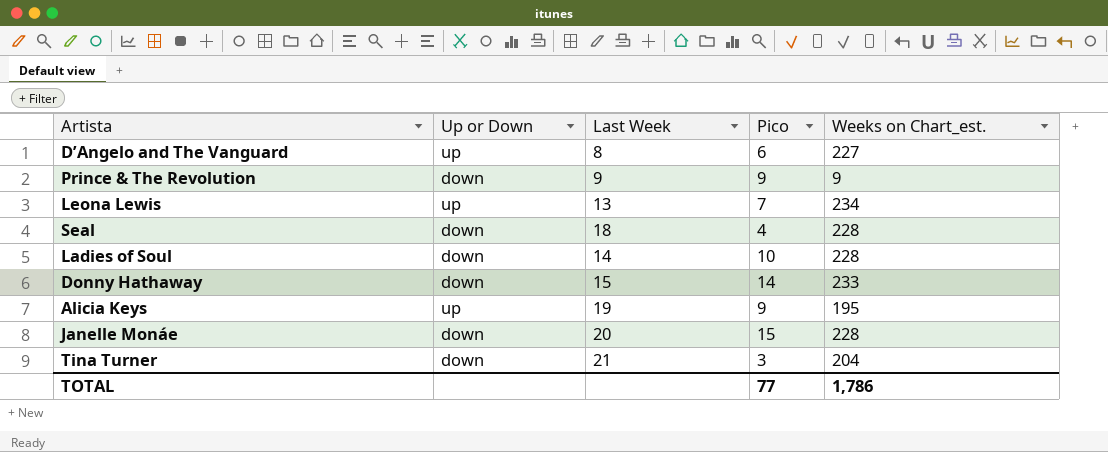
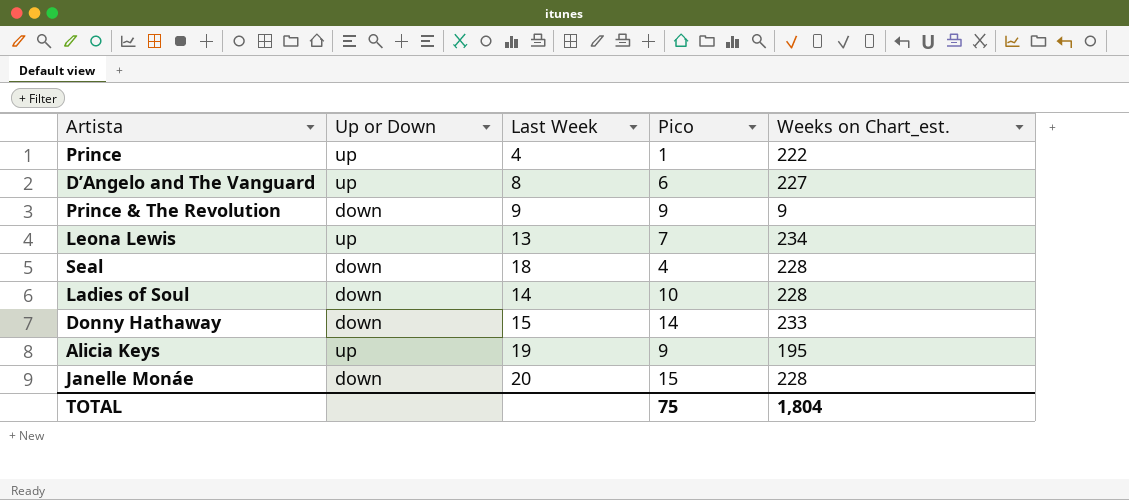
row Tina Turner: down | 21 | 3 | 204 -> none
row Prince: none -> up | 4 | 1 | 222
TOTAL | Pico: 77 -> 75
TOTAL | Weeks on Chart_est.: 1,786 -> 1,804

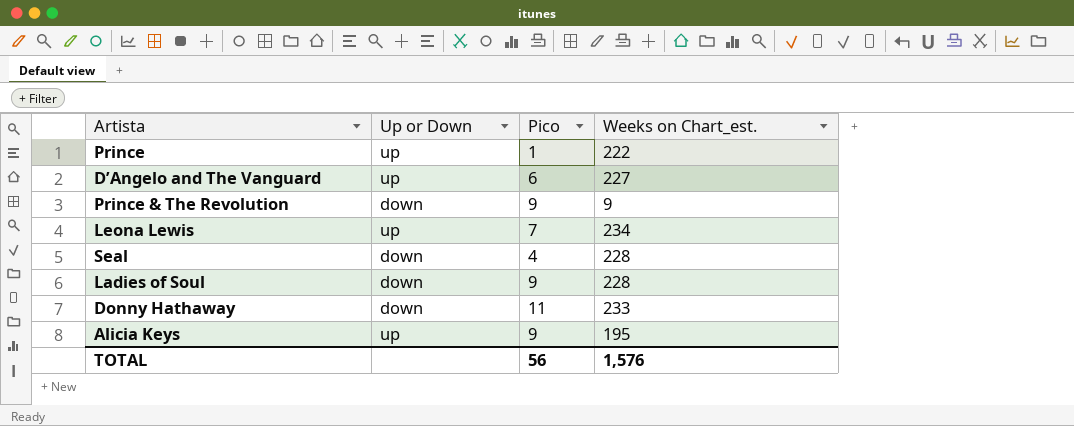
column Last Week | position: 3 -> none
row Janelle Monáe: down | 20 | 15 | 228 -> none
Ladies of Soul | Pico: 10 -> 9
Donny Hathaway | Pico: 14 -> 11
TOTAL | Pico: 75 -> 56
TOTAL | Weeks on Chart_est.: 1,804 -> 1,576

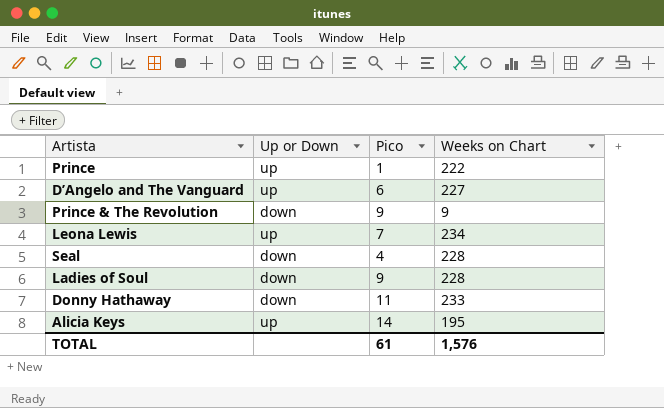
column name: Weeks on Chart_est. -> Weeks on Chart
Alicia Keys | Pico: 9 -> 14
TOTAL | Pico: 56 -> 61

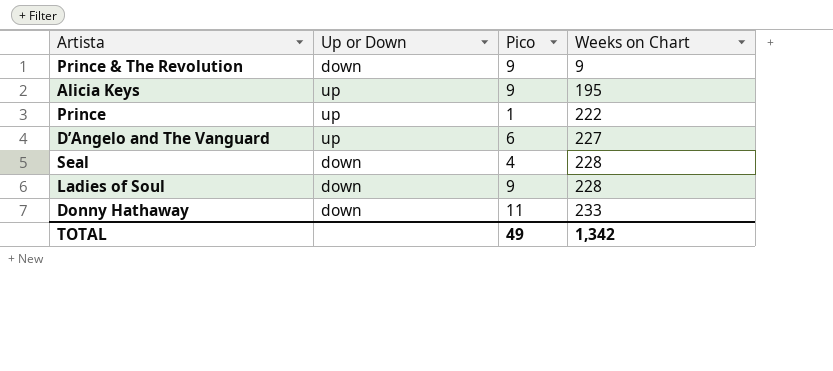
row order: none -> Weeks on Chart ascending
row Leona Lewis: up | 7 | 234 -> none
Alicia Keys | Pico: 14 -> 9
TOTAL | Pico: 61 -> 49
TOTAL | Weeks on Chart: 1,576 -> 1,342

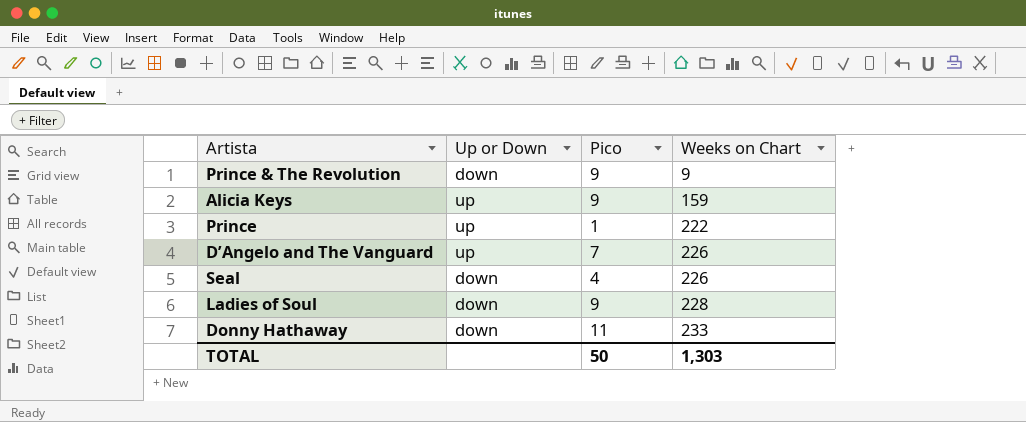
Alicia Keys | Weeks on Chart: 195 -> 159
D’Angelo and The Vanguard | Pico: 6 -> 7
D’Angelo and The Vanguard | Weeks on Chart: 227 -> 226
Seal | Weeks on Chart: 228 -> 226
TOTAL | Pico: 49 -> 50
TOTAL | Weeks on Chart: 1,342 -> 1,303

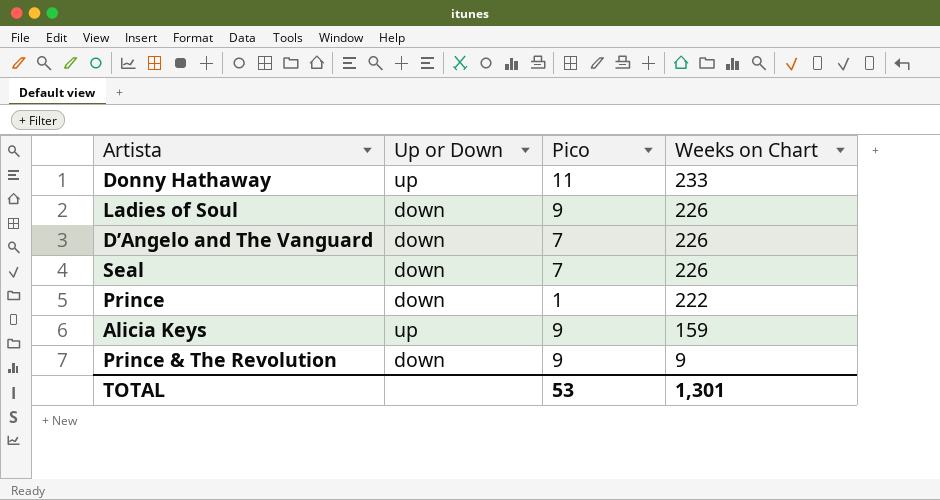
row order: Weeks on Chart ascending -> Weeks on Chart descending
Donny Hathaway | Up or Down: down -> up
Ladies of Soul | Weeks on Chart: 228 -> 226
D’Angelo and The Vanguard | Up or Down: up -> down
Seal | Pico: 4 -> 7
Prince | Up or Down: up -> down
TOTAL | Pico: 50 -> 53
TOTAL | Weeks on Chart: 1,303 -> 1,301

